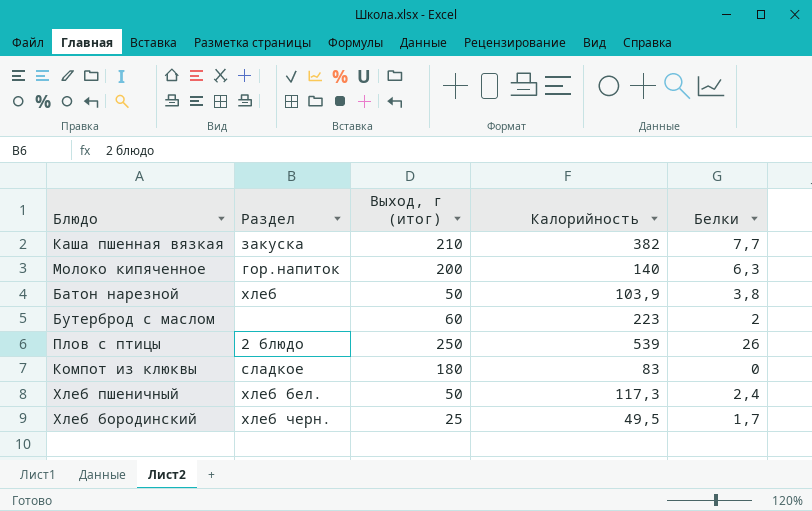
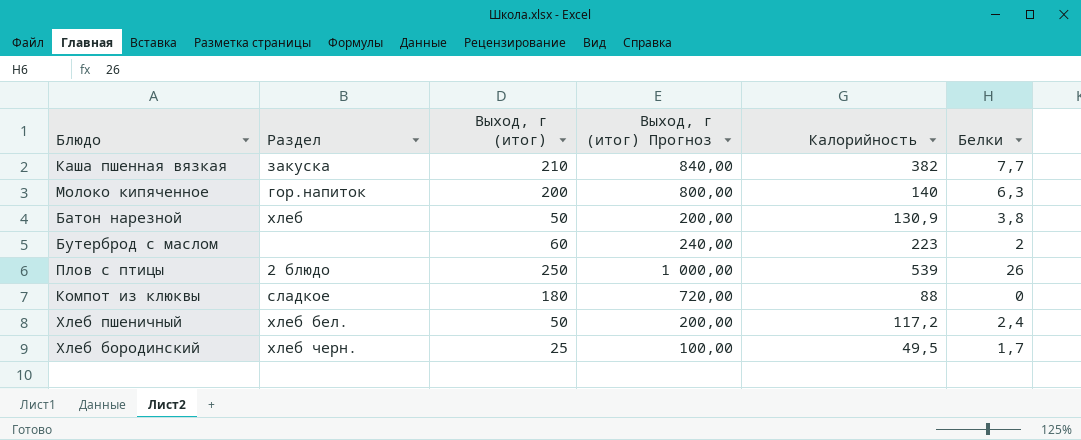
column Выход, г (итог) Прогноз | formula: none -> [Выход, г (итог)] * 4
Батон нарезной | Калорийность: 103,9 -> 130,9
Компот из клюквы | Калорийность: 83 -> 88
Хлеб пшеничный | Калорийность: 117,3 -> 117,2

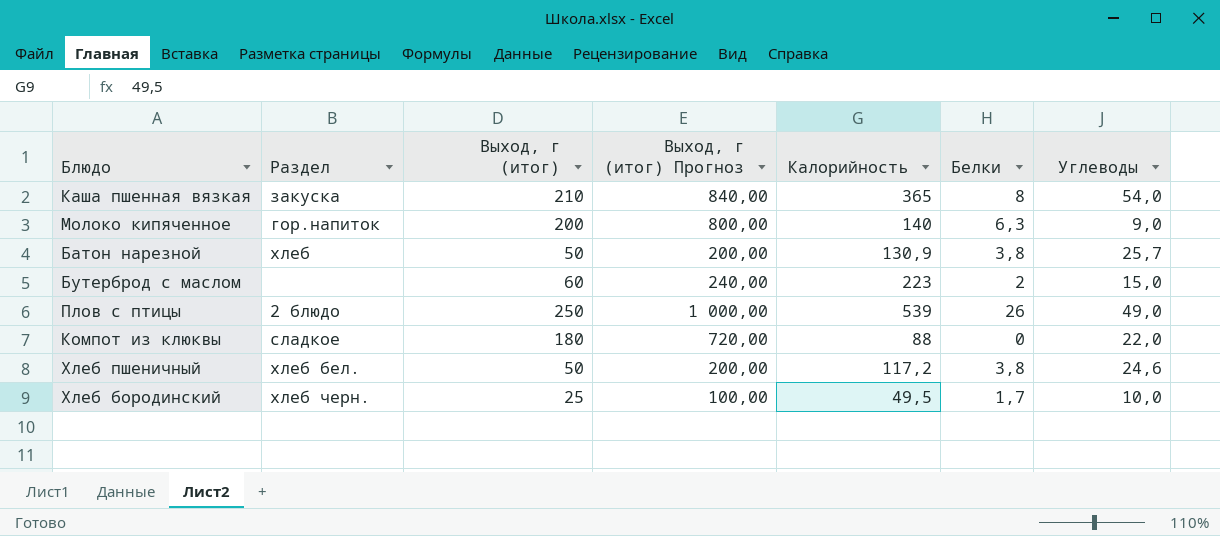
column Углеводы | position: none -> 7
Каша пшенная вязкая | Калорийность: 382 -> 365
Каша пшенная вязкая | Белки: 7,7 -> 8
Хлеб пшеничный | Белки: 2,4 -> 3,8

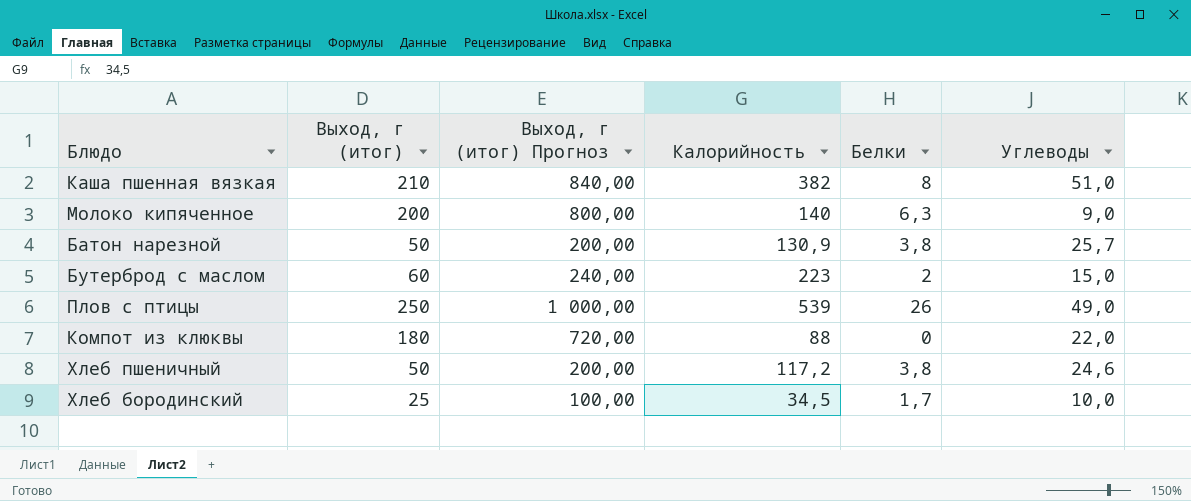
column Раздел | position: 2 -> none
Каша пшенная вязкая | Калорийность: 365 -> 382
Каша пшенная вязкая | Углеводы: 54,0 -> 51,0
Хлеб бородинский | Калорийность: 49,5 -> 34,5

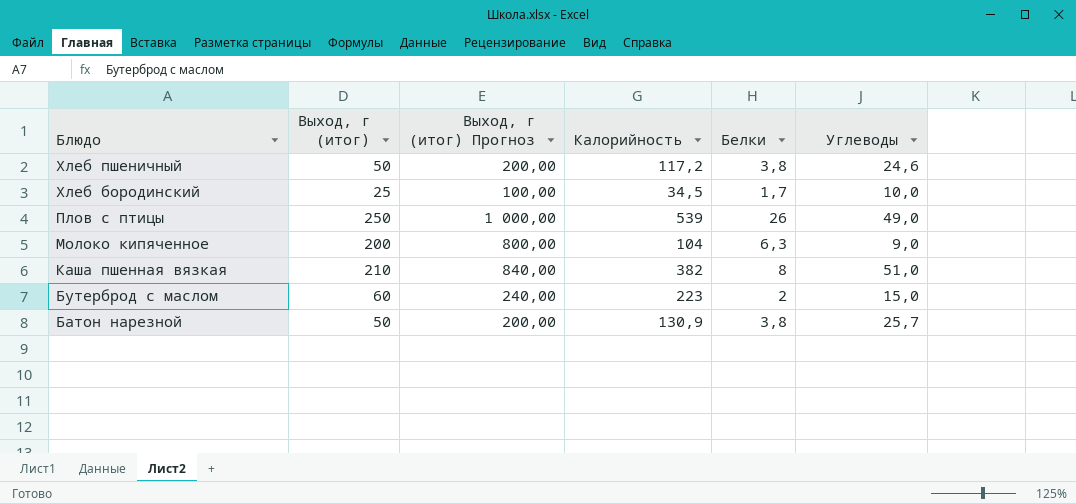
row order: none -> Блюдо descending
row Компот из клюквы: 180 | 720,00 | 88 | 0 | 22,0 -> none
Молоко кипяченное | Калорийность: 140 -> 104

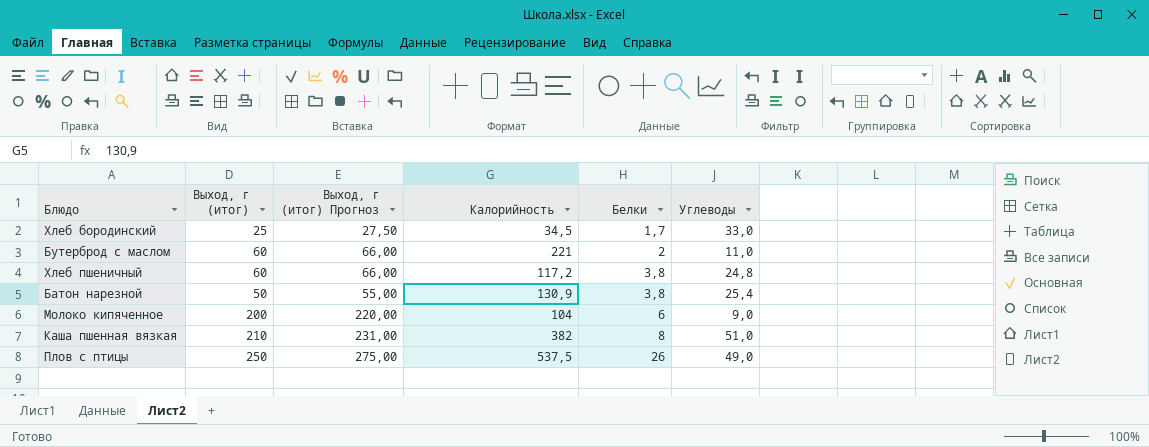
row order: Блюдо descending -> Белки ascending
column Выход, г (итог) Прогноз | formula: [Выход, г (итог)] * 4 -> [Выход, г (итог)] * 1,1
Хлеб бородинский | Углеводы: 10,0 -> 33,0
Бутерброд с маслом | Калорийность: 223 -> 221
Бутерброд с маслом | Углеводы: 15,0 -> 11,0
Хлеб пшеничный | Выход, г (итог): 50 -> 60
Хлеб пшеничный | Углеводы: 24,6 -> 24,8
Батон нарезной | Углеводы: 25,7 -> 25,4
Молоко кипяченное | Белки: 6,3 -> 6
Плов с птицы | Калорийность: 539 -> 537,5

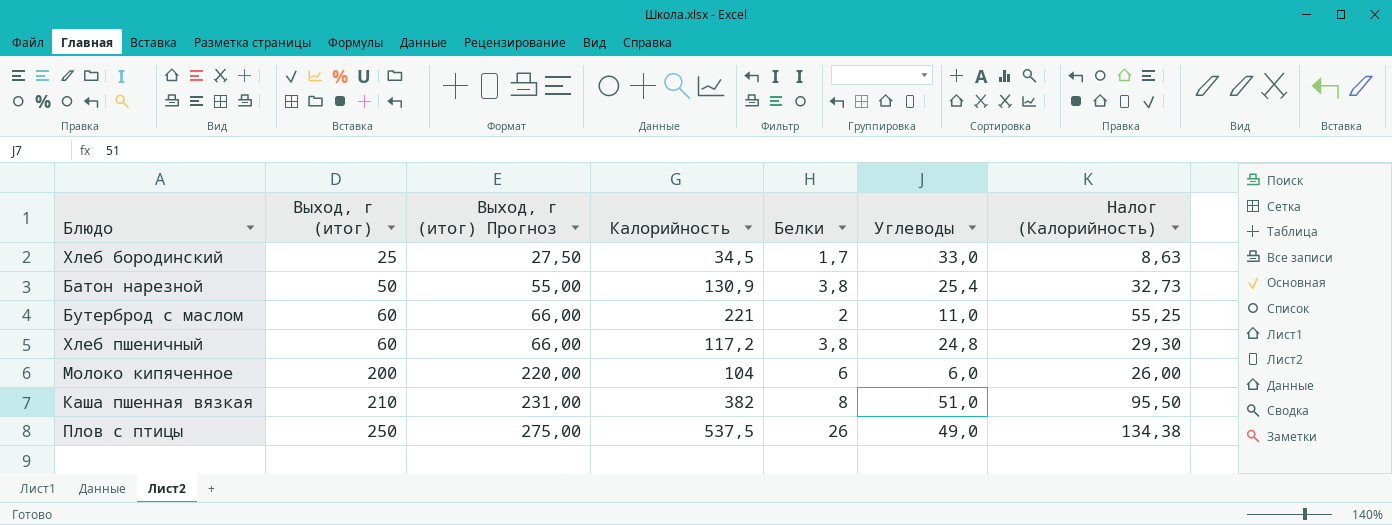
row order: Белки ascending -> Выход, г (итог) ascending
column Налог (Калорийность) | formula: none -> [Калорийность] * 0,25
Молоко кипяченное | Углеводы: 9,0 -> 6,0

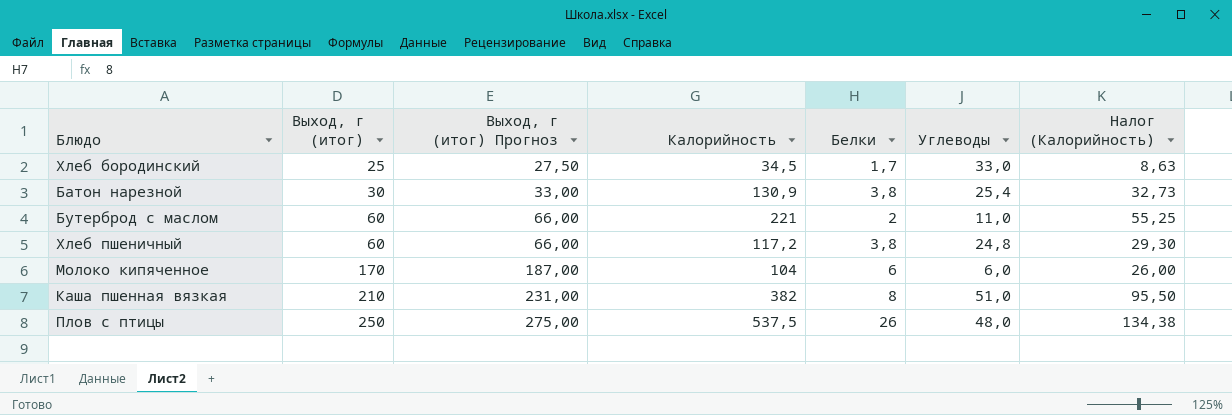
Батон нарезной | Выход, г (итог): 50 -> 30
Батон нарезной | Выход, г (итог) Прогноз: 55,00 -> 33,00
Молоко кипяченное | Выход, г (итог): 200 -> 170
Молоко кипяченное | Выход, г (итог) Прогноз: 220,00 -> 187,00
Плов с птицы | Углеводы: 49,0 -> 48,0

